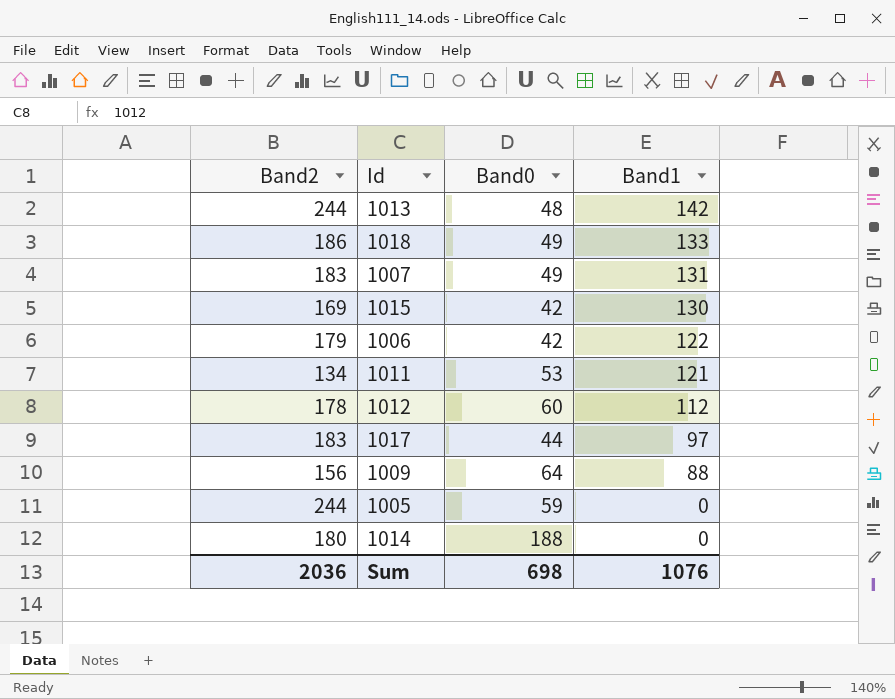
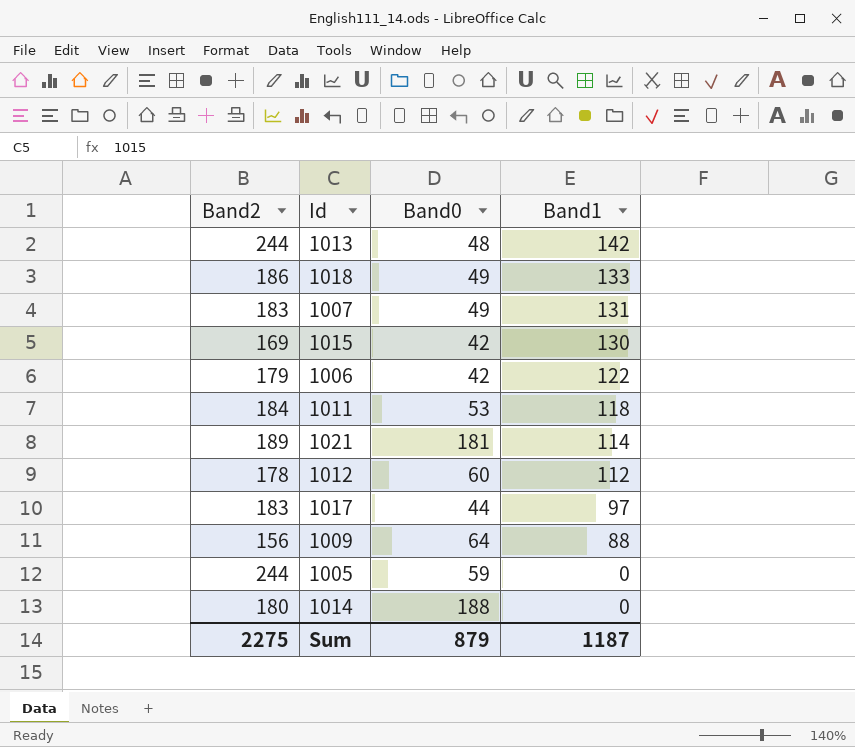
1011 | Band2: 134 -> 184
1011 | Band1: 121 -> 118
row 1021: none -> 189 | 181 | 114
Sum | Band2: 2036 -> 2275
Sum | Band0: 698 -> 879
Sum | Band1: 1076 -> 1187

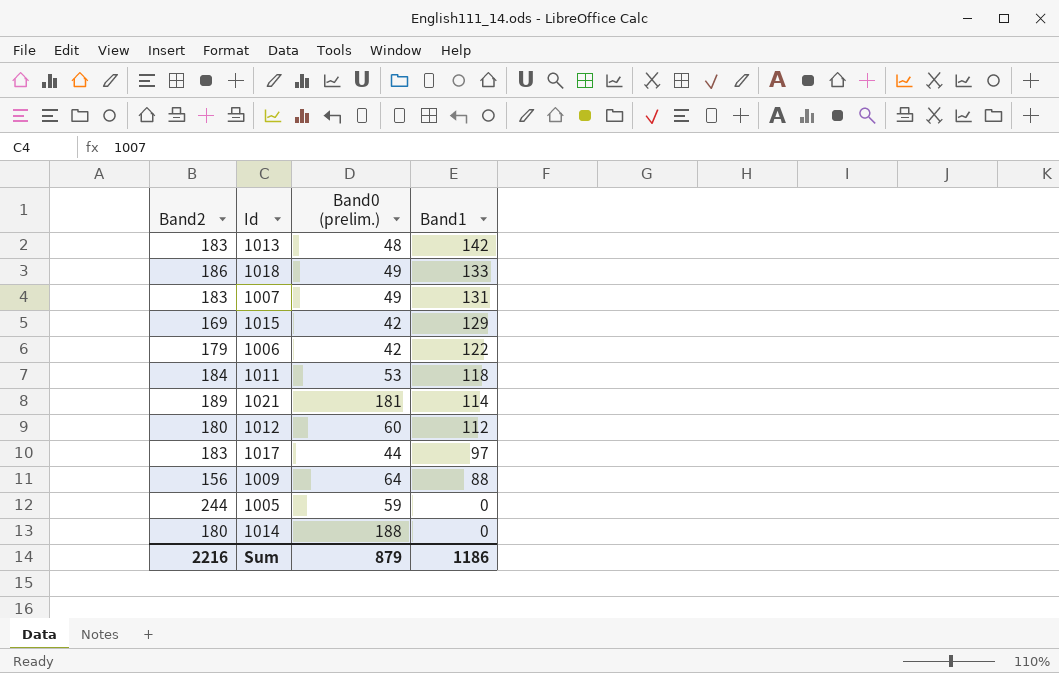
column name: Band0 -> Band0 (prelim.)
1013 | Band2: 244 -> 183
1015 | Band1: 130 -> 129
1012 | Band2: 178 -> 180
Sum | Band2: 2275 -> 2216
Sum | Band1: 1187 -> 1186

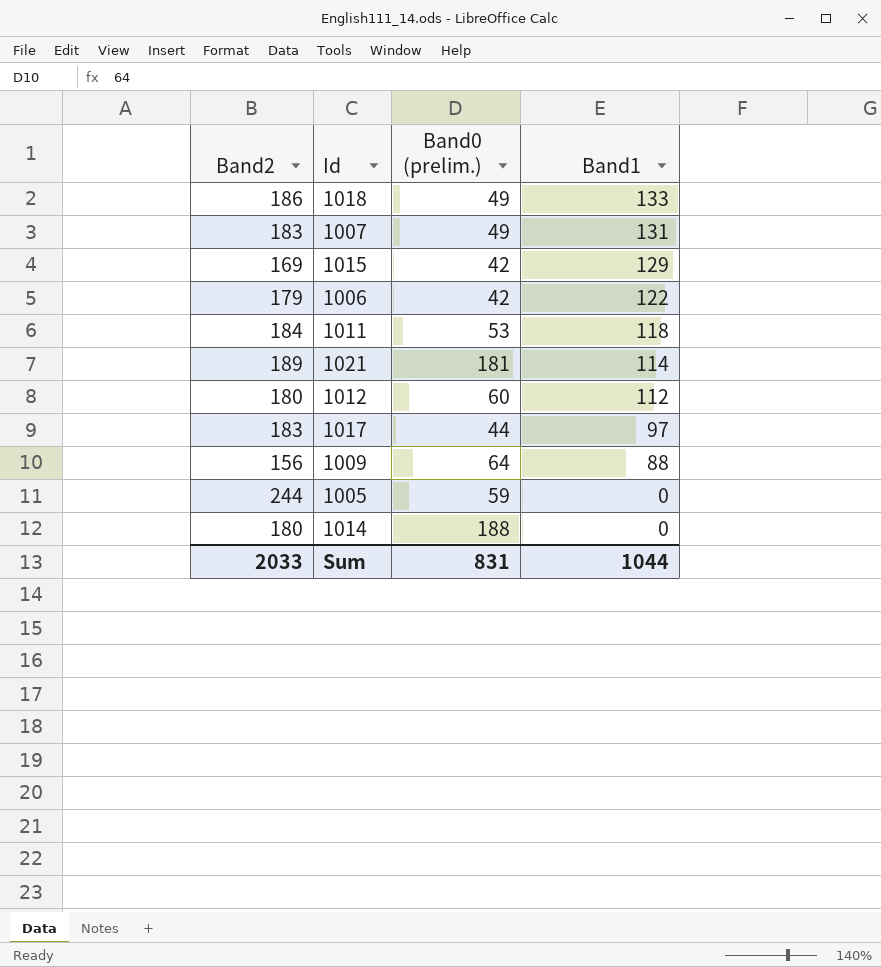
row 1013: 183 | 48 | 142 -> none
Sum | Band2: 2216 -> 2033
Sum | Band0 (prelim.): 879 -> 831
Sum | Band1: 1186 -> 1044

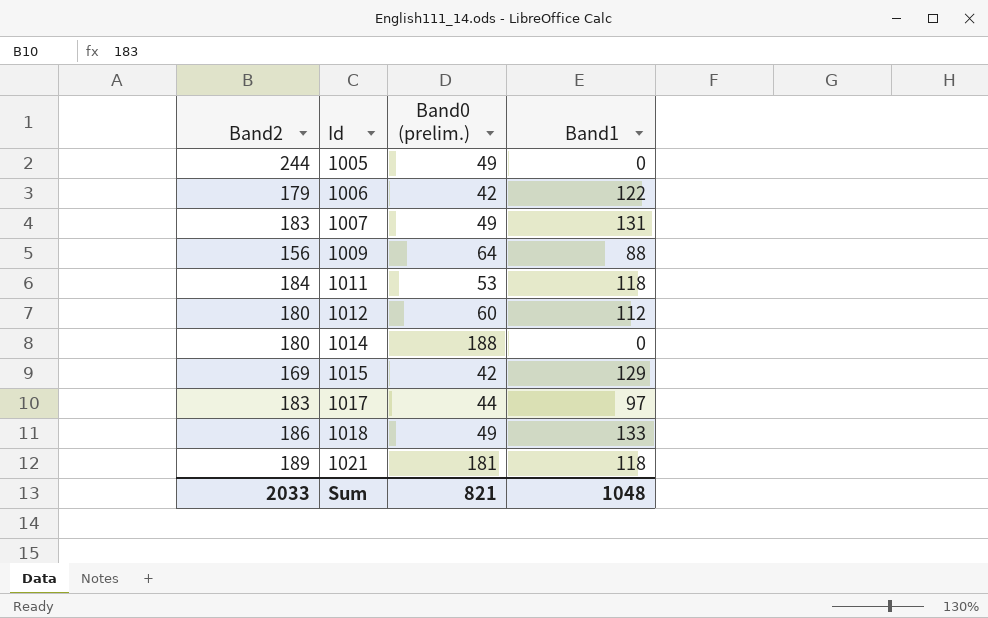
row order: Band1 descending -> Id ascending
1005 | Band0 (prelim.): 59 -> 49
1021 | Band1: 114 -> 118
Sum | Band0 (prelim.): 831 -> 821
Sum | Band1: 1044 -> 1048

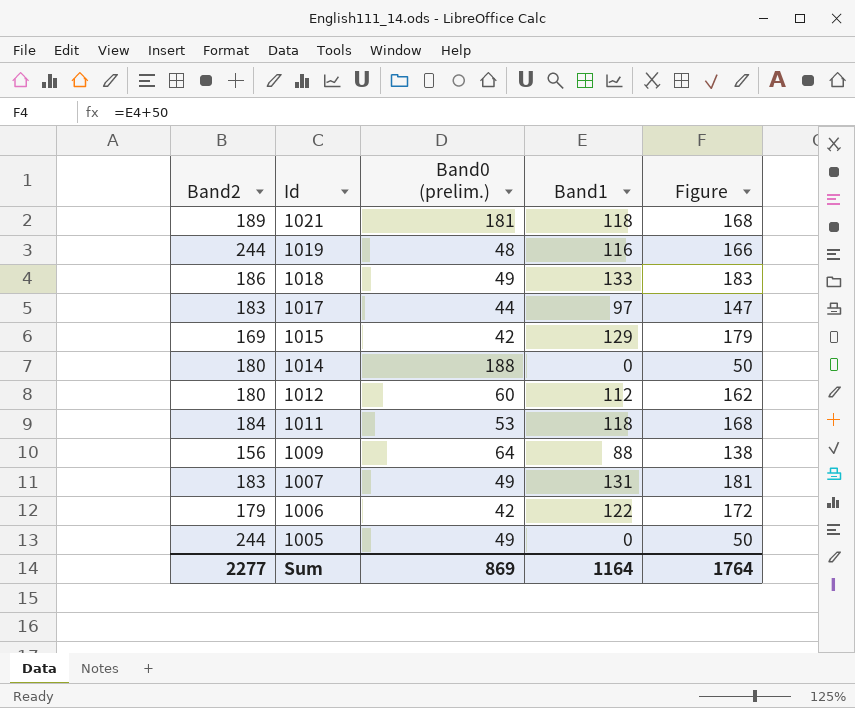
row order: Id ascending -> Id descending
column Figure | formula: none -> [Band1] + 50
row 1019: none -> 244 | 48 | 116 | 166
Sum | Band2: 2033 -> 2277
Sum | Band0 (prelim.): 821 -> 869
Sum | Band1: 1048 -> 1164

